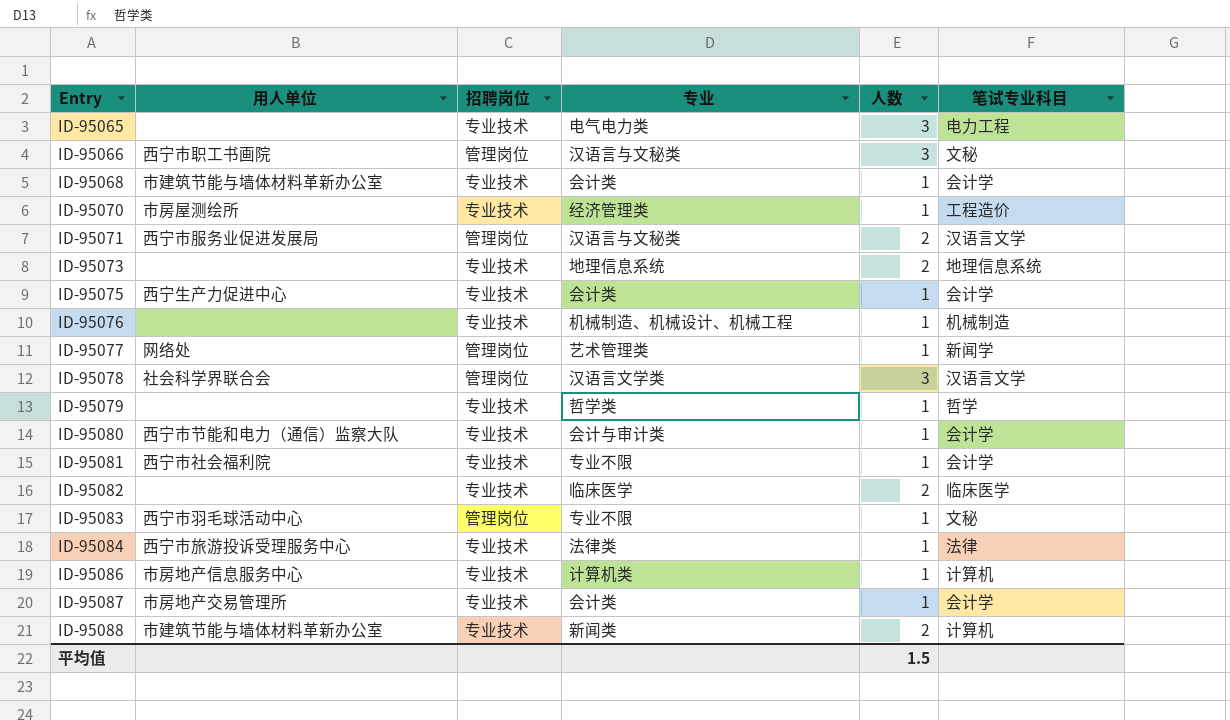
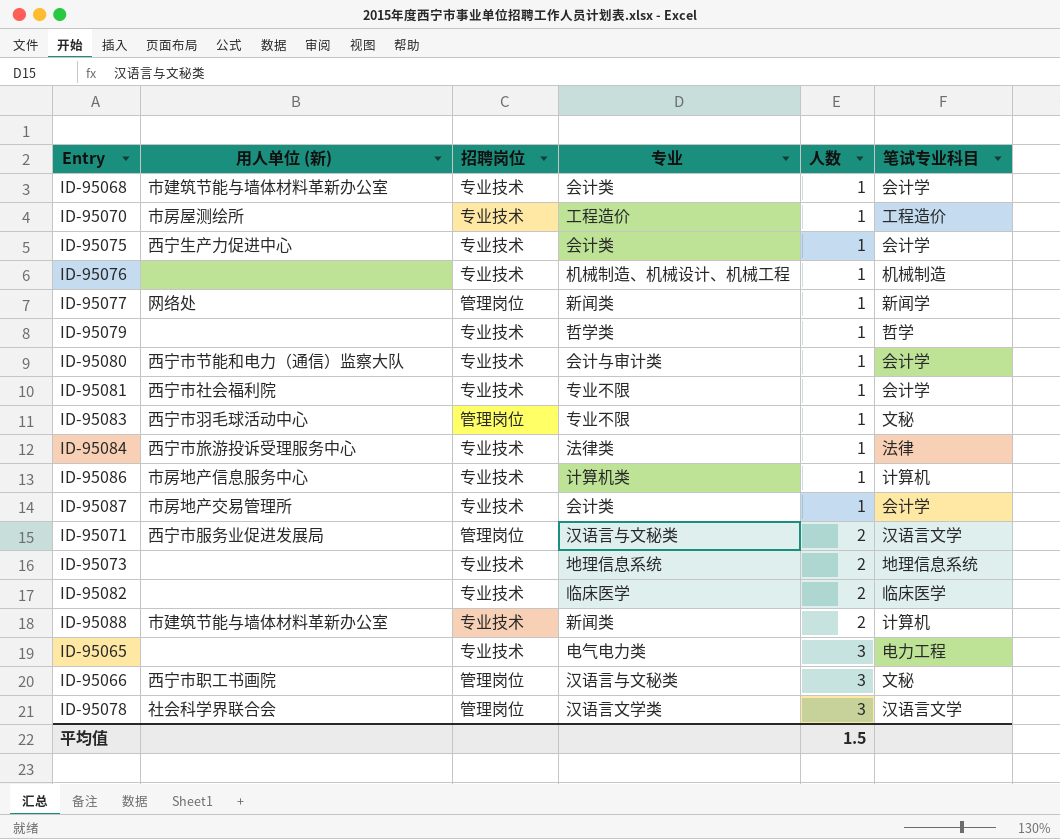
row order: Entry ascending -> 人数 ascending
column name: 用人单位 -> 用人单位 (新)
ID-95070 | 专业: 经济管理类 -> 工程造价
ID-95077 | 专业: 艺术管理类 -> 新闻类

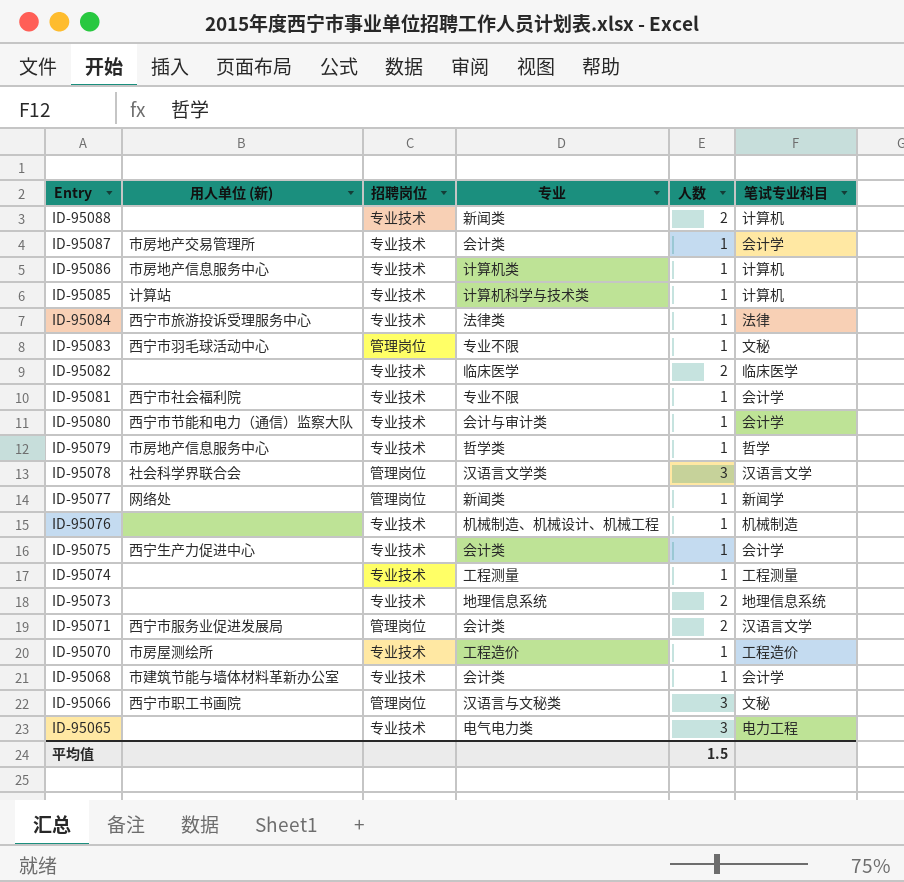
row order: 人数 ascending -> Entry descending
ID-95088 | 用人单位 (新): 市建筑节能与墙体材料革新办公室 -> none
row ID-95085: none -> 计算站 | 专业技术 | 计算机科学与技术类 | 1 | 计算机
ID-95079 | 用人单位 (新): none -> 市房地产信息服务中心
row ID-95074: none -> none | 专业技术 | 工程测量 | 1 | 工程测量
ID-95071 | 专业: 汉语言与文秘类 -> 会计类

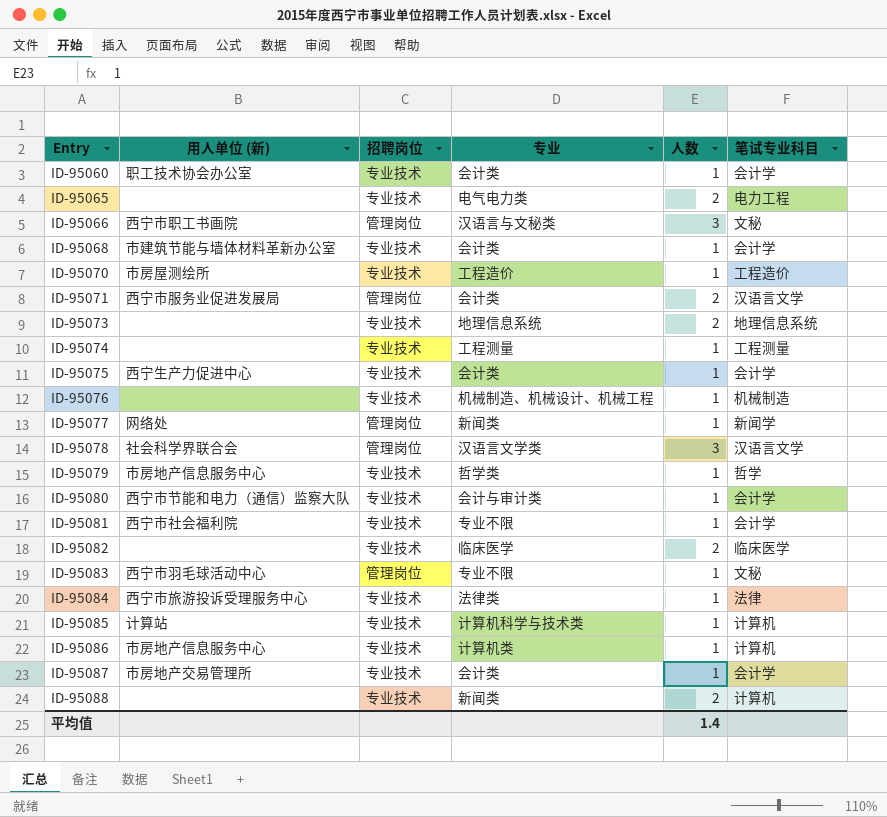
row order: Entry descending -> Entry ascending
row ID-95060: none -> 职工技术协会办公室 | 专业技术 | 会计类 | 1 | 会计学
ID-95065 | 人数: 3 -> 2
平均值 | 人数: 1.5 -> 1.4

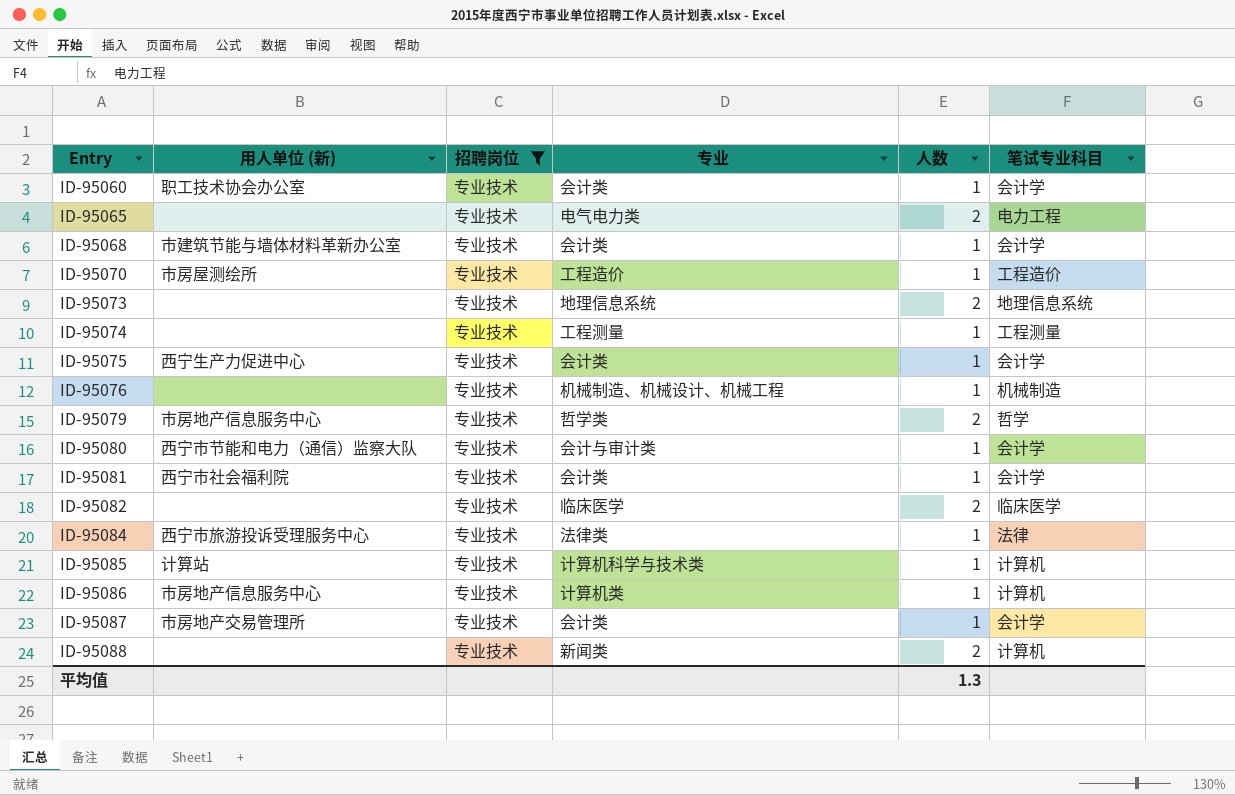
filter: none -> 招聘岗位 = 专业技术
ID-95079 | 人数: 1 -> 2
ID-95081 | 专业: 专业不限 -> 会计类
平均值 | 人数: 1.4 -> 1.3

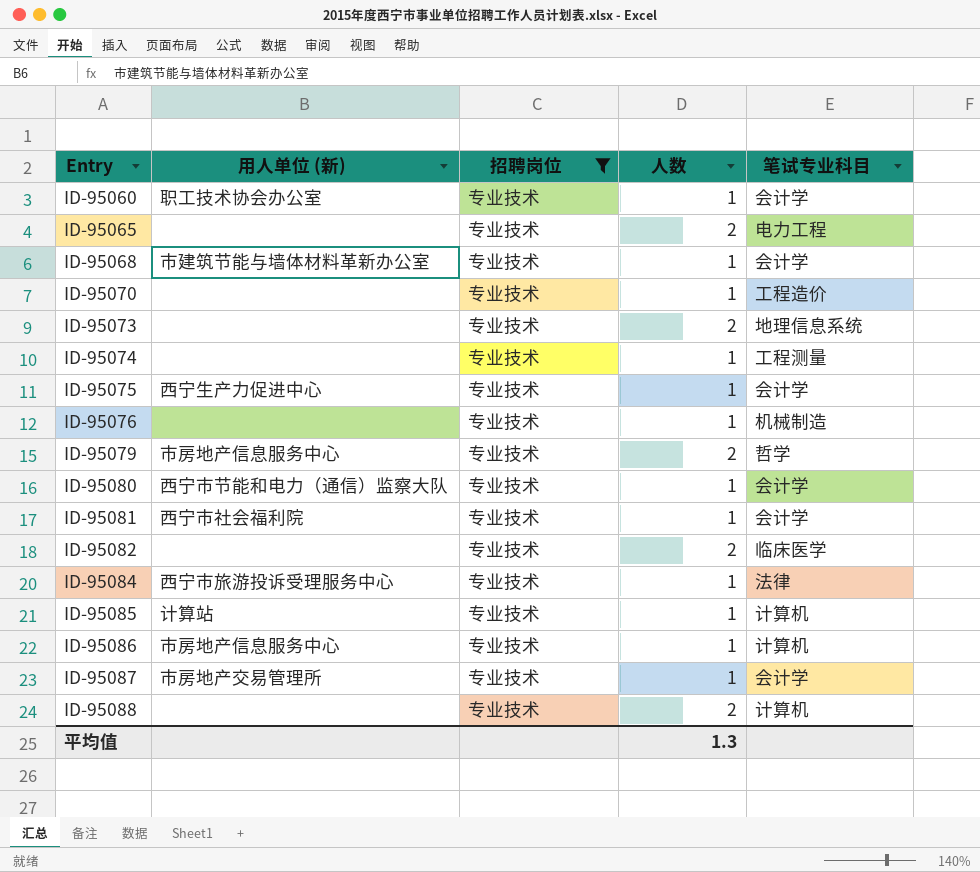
column 专业 | position: 4 -> none
ID-95070 | 用人单位 (新): 市房屋测绘所 -> none

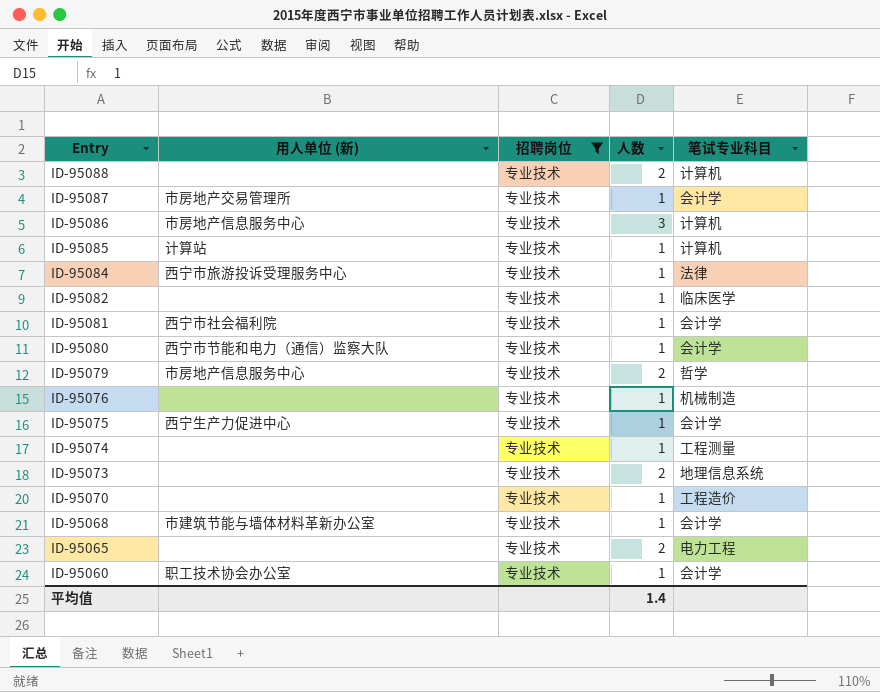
row order: Entry ascending -> Entry descending
ID-95086 | 人数: 1 -> 3
ID-95082 | 人数: 2 -> 1
平均值 | 人数: 1.3 -> 1.4

